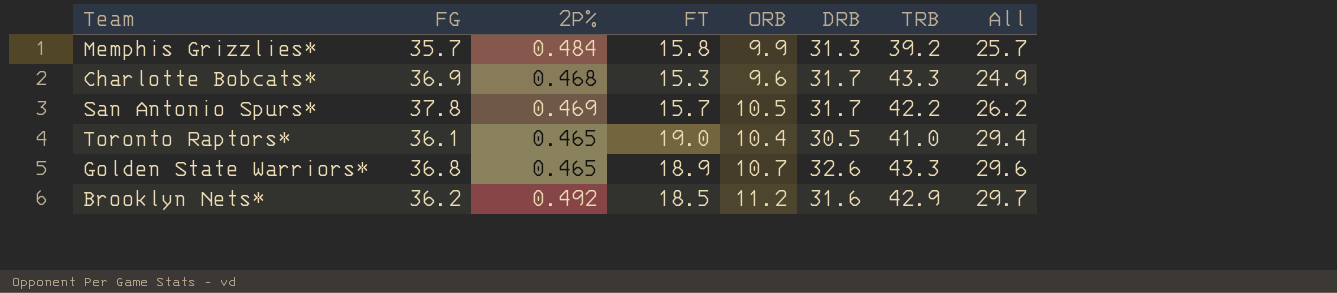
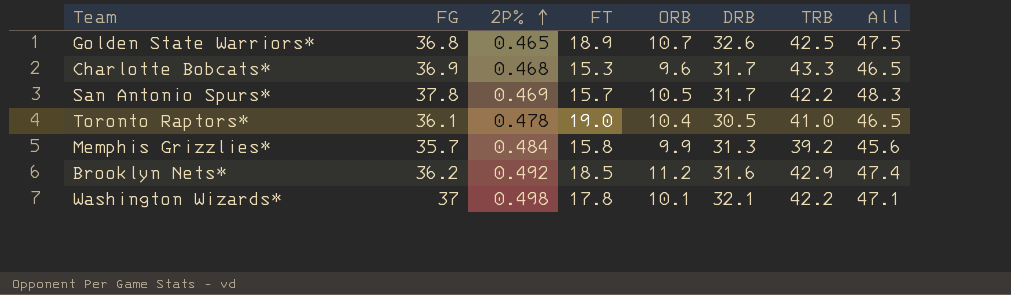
row order: none -> 2P% ascending
column All | formula: [FT] + [ORB] -> [FG] + [ORB]
Golden State Warriors* | TRB: 43.3 -> 42.5
Toronto Raptors* | 2P%: 0.465 -> 0.478
row Washington Wizards*: none -> 37 | 0.498 | 17.8 | 10.1 | 32.1 | 42.2 | 47.1

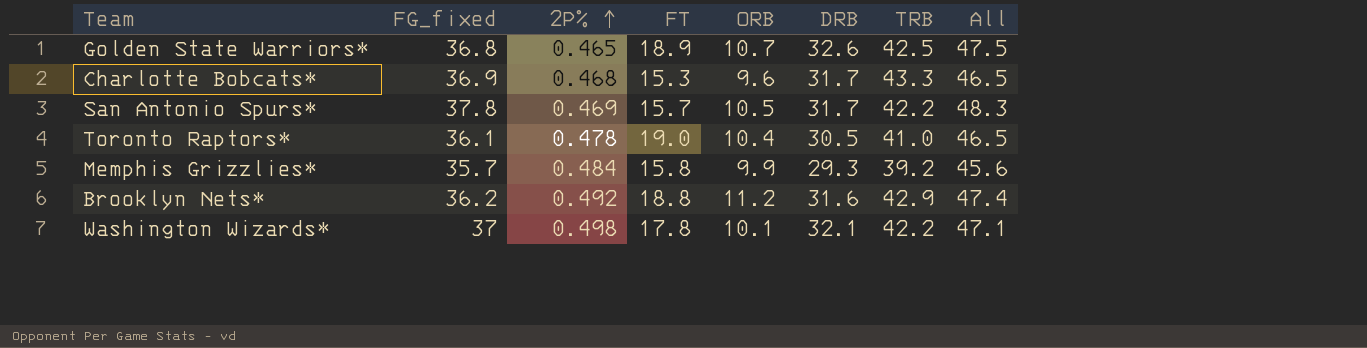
column name: FG -> FG_fixed
Memphis Grizzlies* | DRB: 31.3 -> 29.3
Brooklyn Nets* | FT: 18.5 -> 18.8

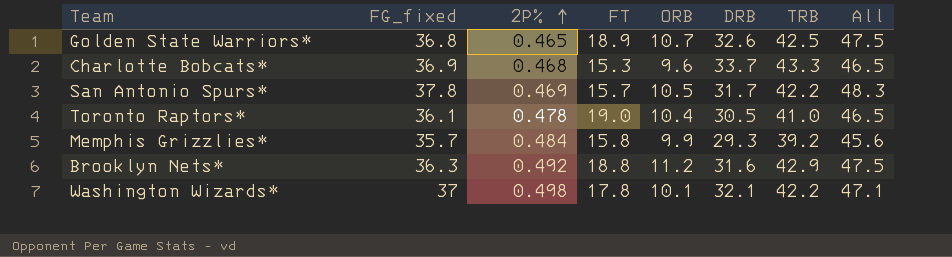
Charlotte Bobcats* | DRB: 31.7 -> 33.7
Brooklyn Nets* | FG_fixed: 36.2 -> 36.3
Brooklyn Nets* | All: 47.4 -> 47.5

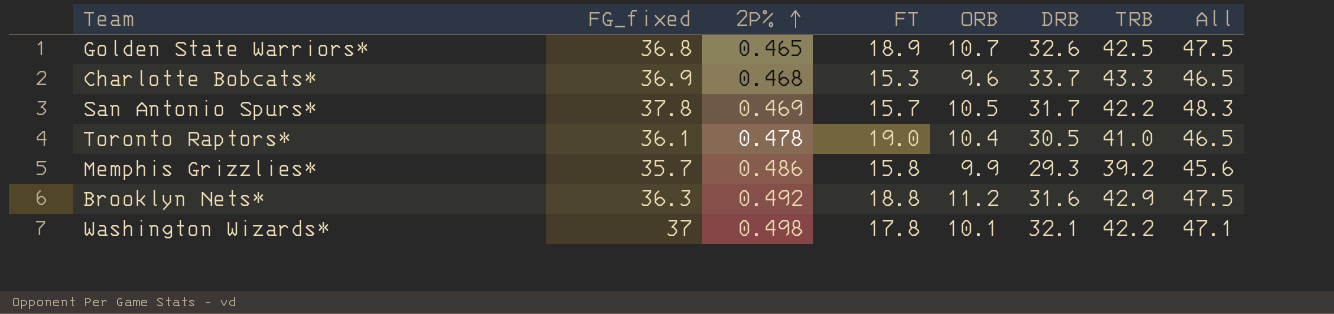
Memphis Grizzlies* | 2P%: 0.484 -> 0.486

